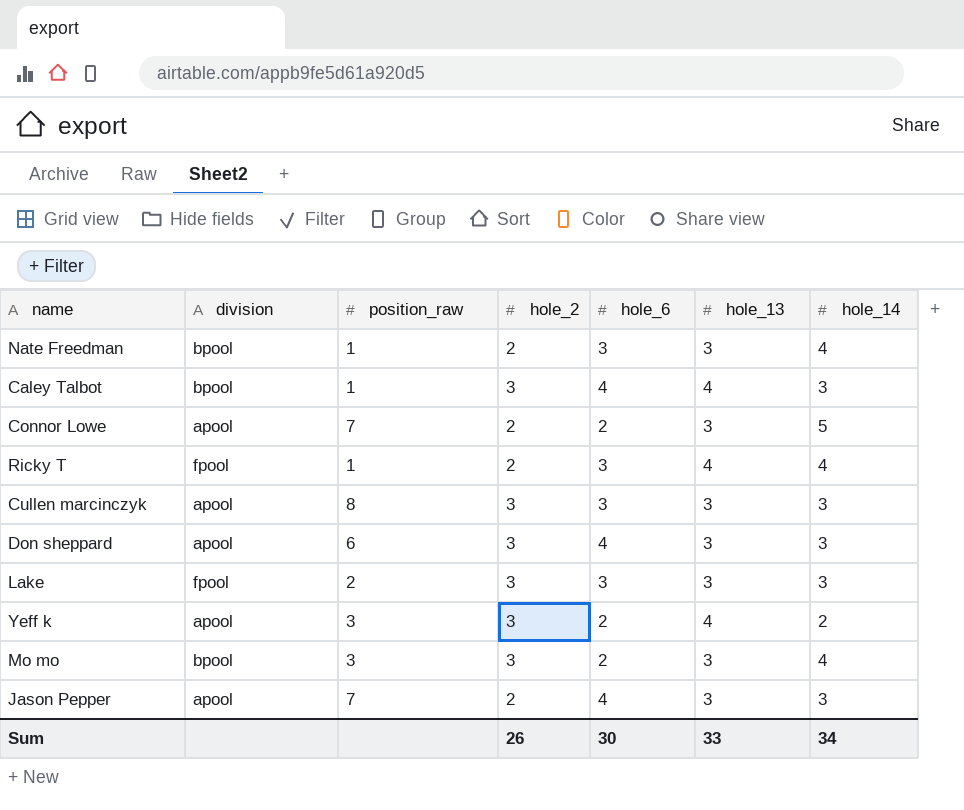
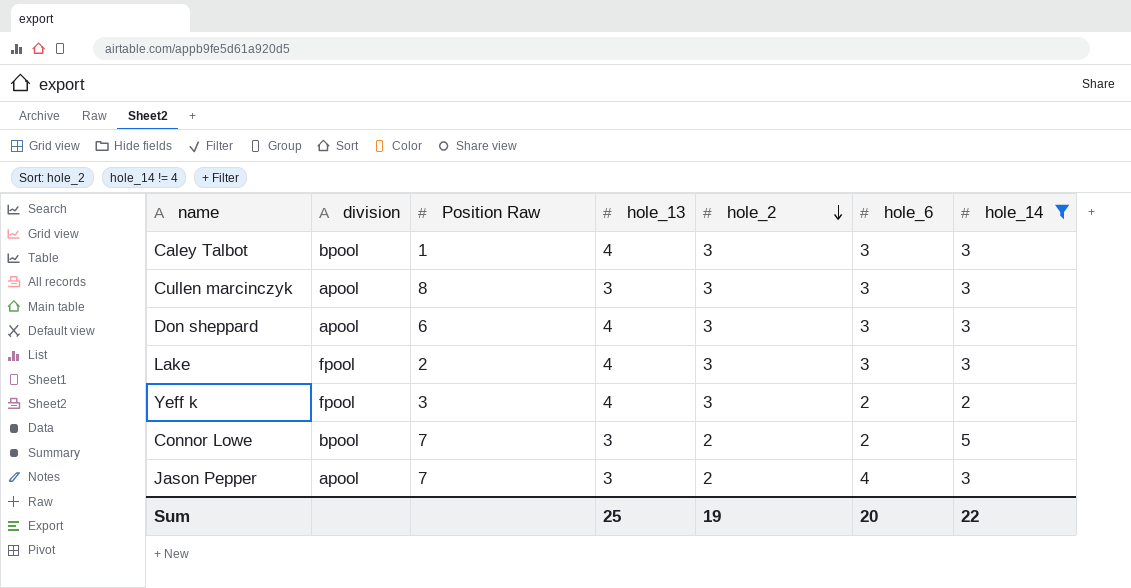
filter: none -> hole_14 != 4
row order: none -> hole_2 descending
column name: position_raw -> Position Raw
column hole_13 | position: 6 -> 4
Caley Talbot | hole_6: 4 -> 3
Don sheppard | hole_13: 3 -> 4
Don sheppard | hole_6: 4 -> 3
Lake | hole_13: 3 -> 4
Yeff k | division: apool -> fpool
Connor Lowe | division: apool -> bpool
Sum | hole_13: 33 -> 25
Sum | hole_2: 26 -> 19
Sum | hole_6: 30 -> 20
Sum | hole_14: 34 -> 22

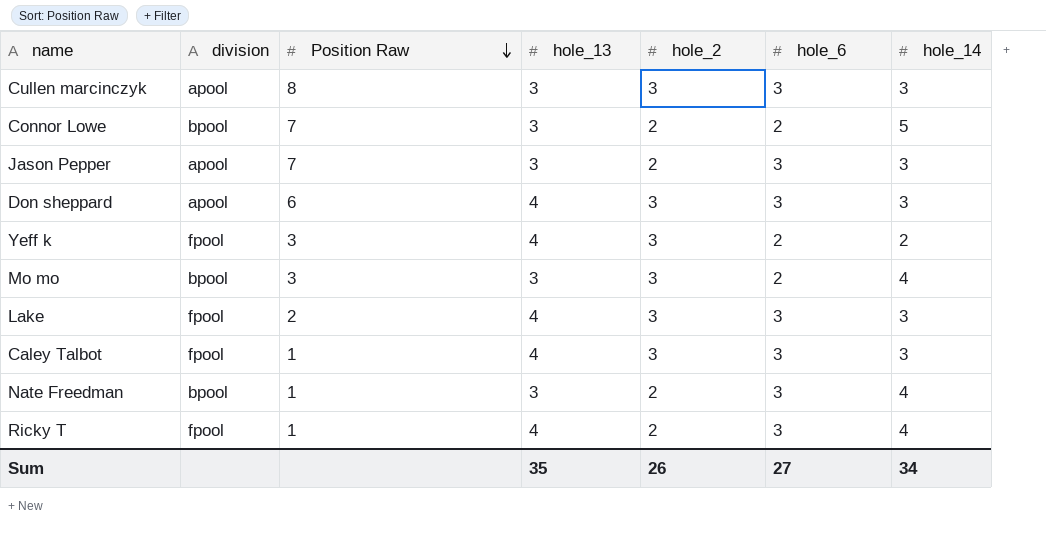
filter: hole_14 != 4 -> none
row order: hole_2 descending -> Position Raw descending
Jason Pepper | hole_6: 4 -> 3
Caley Talbot | division: bpool -> fpool
Sum | hole_13: 25 -> 35
Sum | hole_2: 19 -> 26
Sum | hole_6: 20 -> 27
Sum | hole_14: 22 -> 34

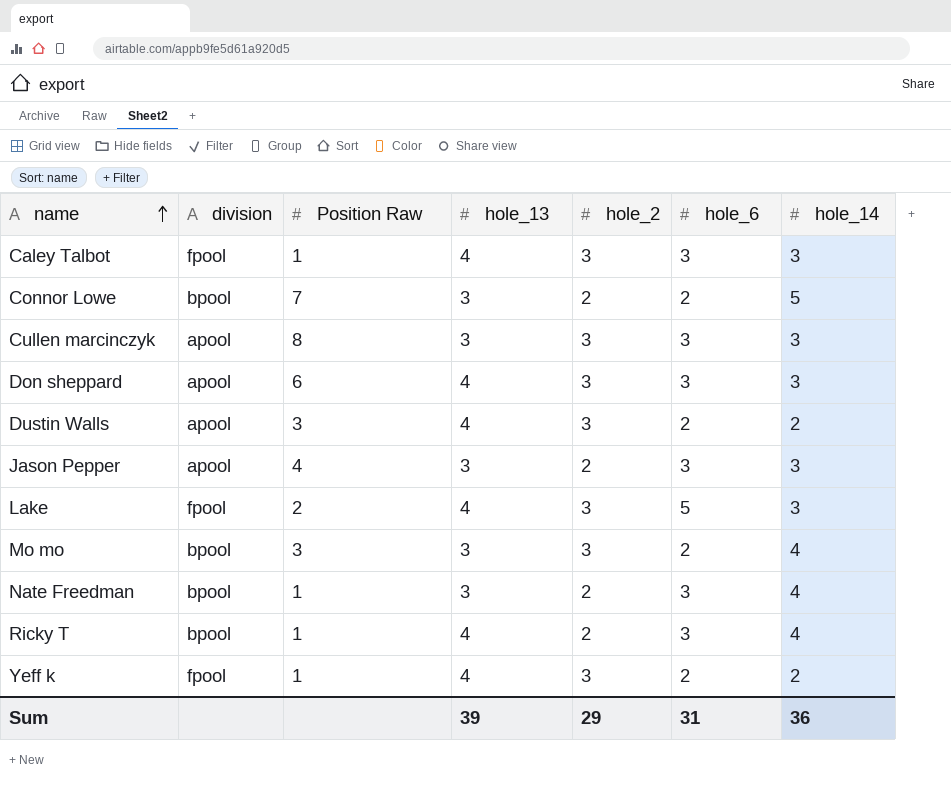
row order: Position Raw descending -> name ascending
row Dustin Walls: none -> apool | 3 | 4 | 3 | 2 | 2
Jason Pepper | Position Raw: 7 -> 4
Lake | hole_6: 3 -> 5
Ricky T | division: fpool -> bpool
Yeff k | Position Raw: 3 -> 1
Sum | hole_13: 35 -> 39
Sum | hole_2: 26 -> 29
Sum | hole_6: 27 -> 31
Sum | hole_14: 34 -> 36

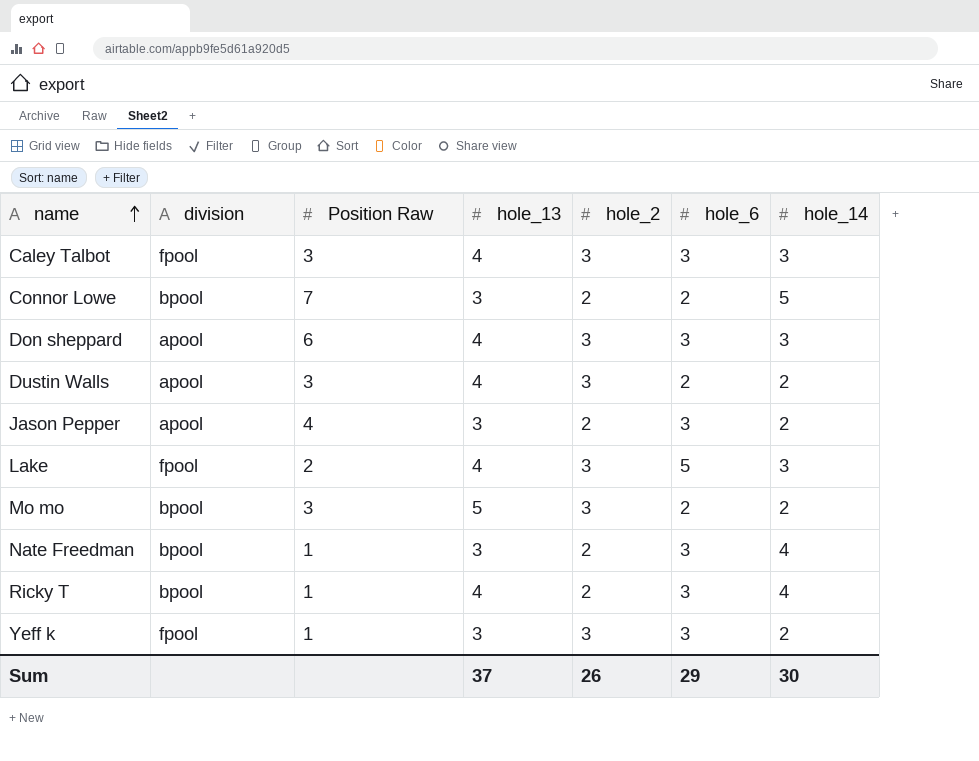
row Cullen marcinczyk: apool | 8 | 3 | 3 | 3 | 3 -> none
Caley Talbot | Position Raw: 1 -> 3
Jason Pepper | hole_14: 3 -> 2
Mo mo | hole_13: 3 -> 5
Mo mo | hole_14: 4 -> 2
Yeff k | hole_13: 4 -> 3
Yeff k | hole_6: 2 -> 3
Sum | hole_13: 39 -> 37
Sum | hole_2: 29 -> 26
Sum | hole_6: 31 -> 29
Sum | hole_14: 36 -> 30

